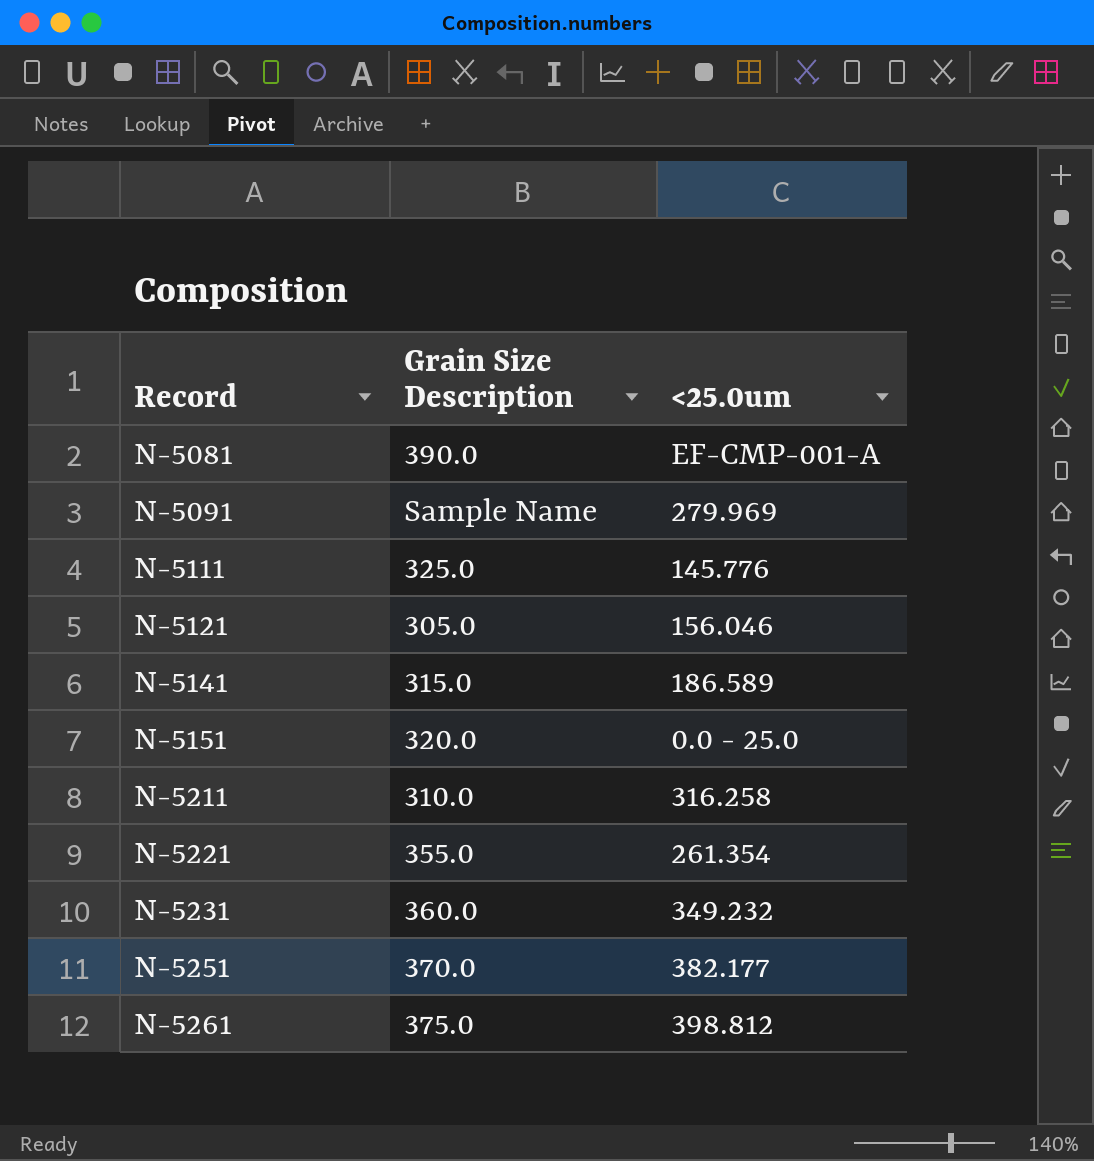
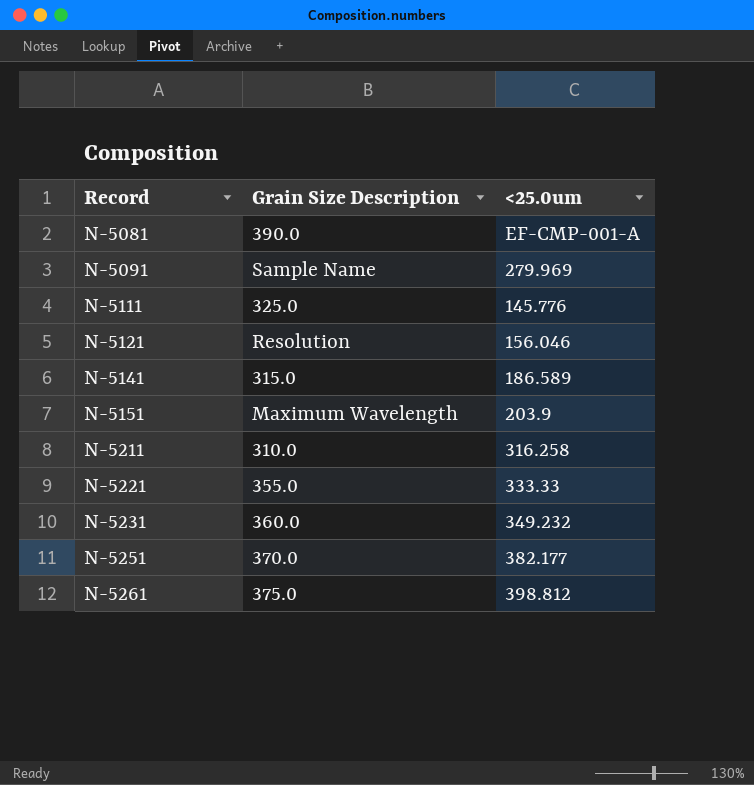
N-5121 | Grain Size Description: 305.0 -> Resolution
N-5151 | Grain Size Description: 320.0 -> Maximum Wavelength
N-5151 | <25.0um: 0.0 - 25.0 -> 203.9
N-5221 | <25.0um: 261.354 -> 333.33

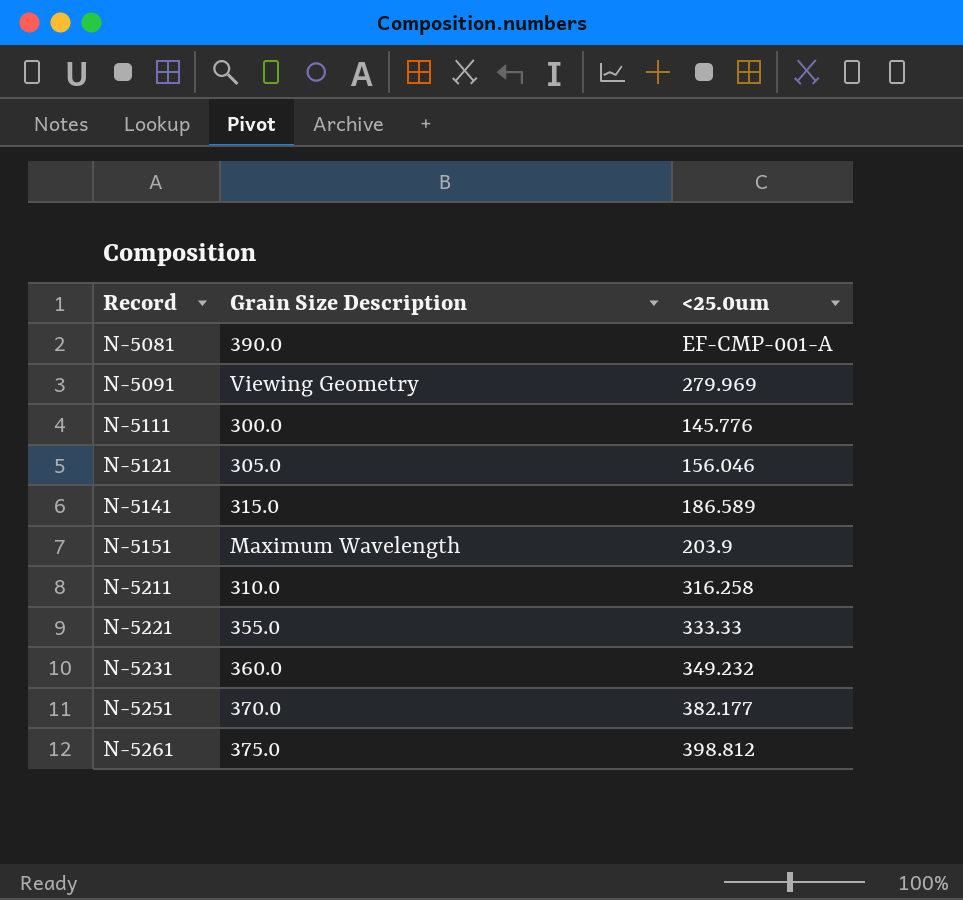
N-5091 | Grain Size Description: Sample Name -> Viewing Geometry
N-5111 | Grain Size Description: 325.0 -> 300.0
N-5121 | Grain Size Description: Resolution -> 305.0

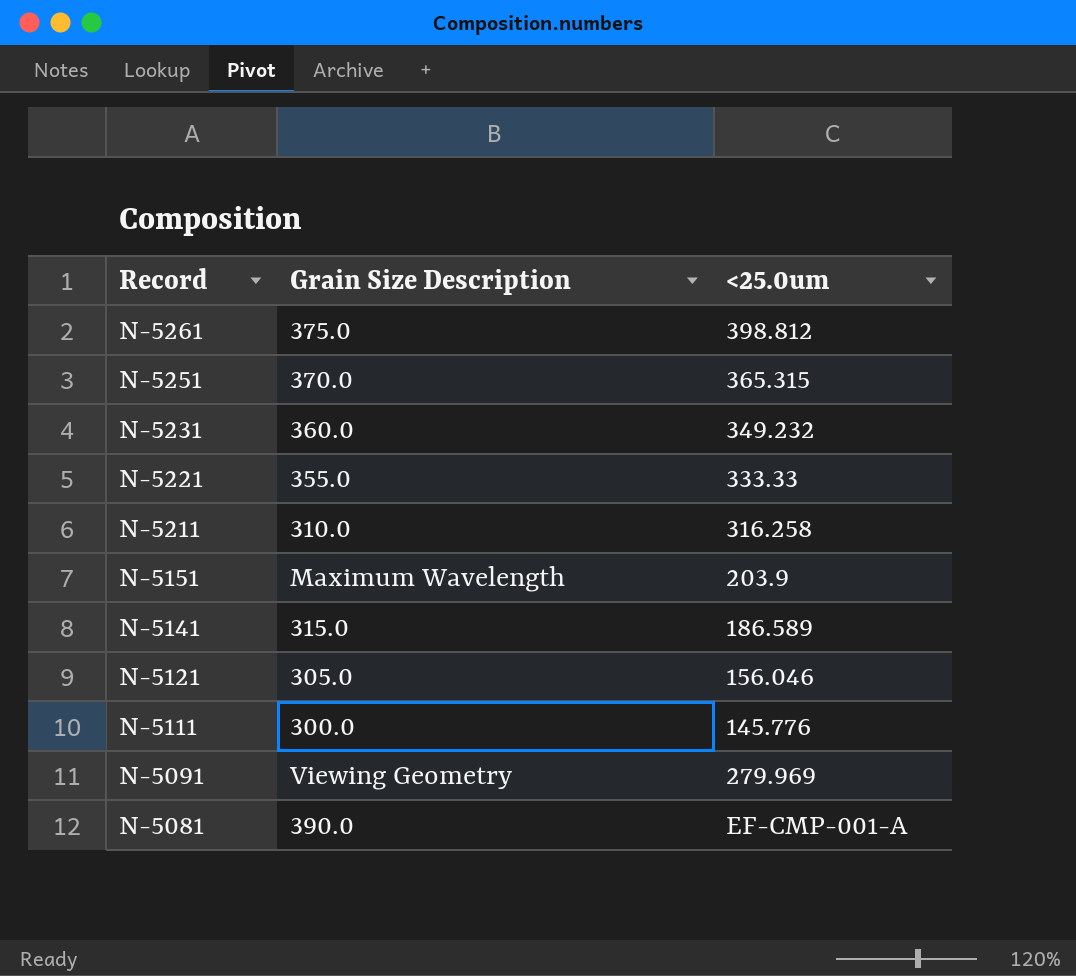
row order: Record ascending -> Record descending
N-5251 | <25.0um: 382.177 -> 365.315

